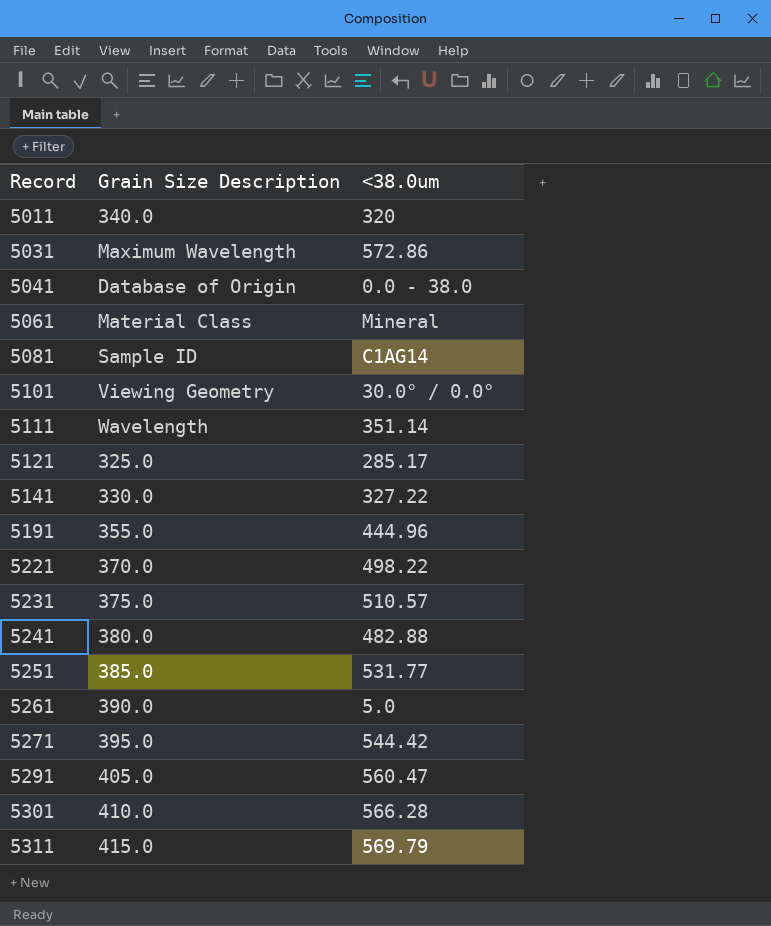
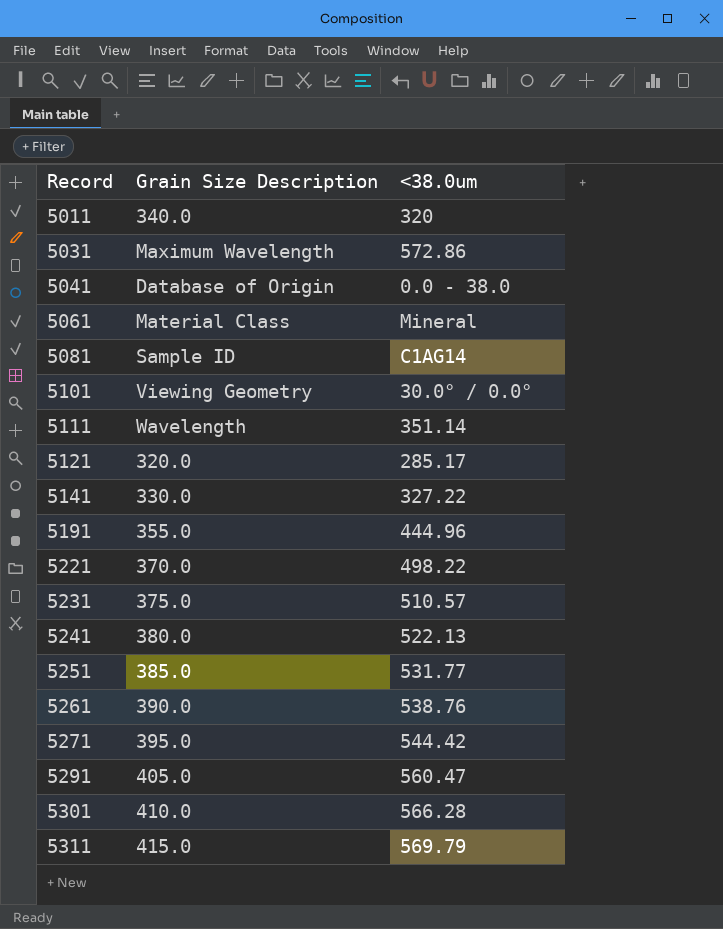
5121 | Grain Size Description: 325.0 -> 320.0
5241 | <38.0um: 482.88 -> 522.13
5261 | <38.0um: 5.0 -> 538.76

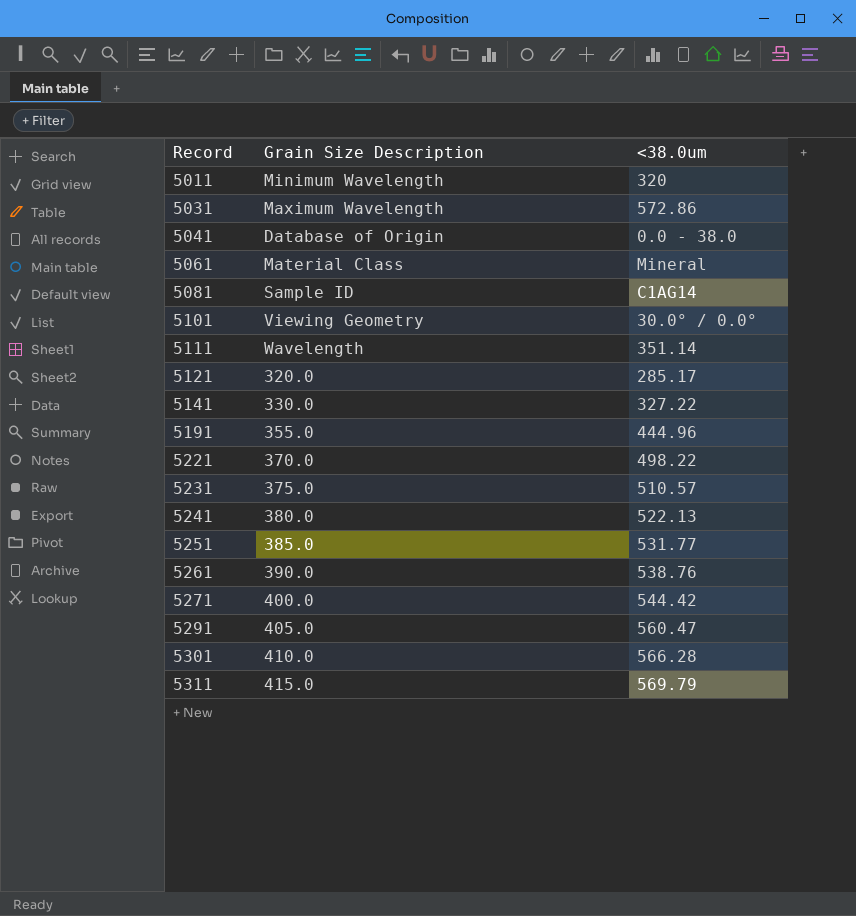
5011 | Grain Size Description: 340.0 -> Minimum Wavelength
5271 | Grain Size Description: 395.0 -> 400.0

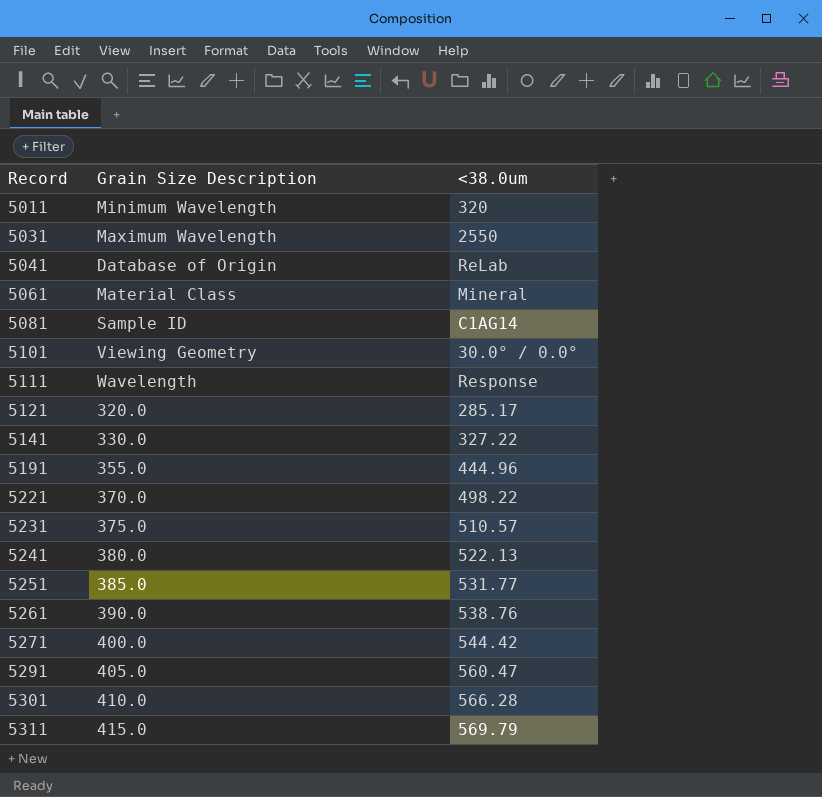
5031 | <38.0um: 572.86 -> 2550
5041 | <38.0um: 0.0 - 38.0 -> ReLab
5111 | <38.0um: 351.14 -> Response

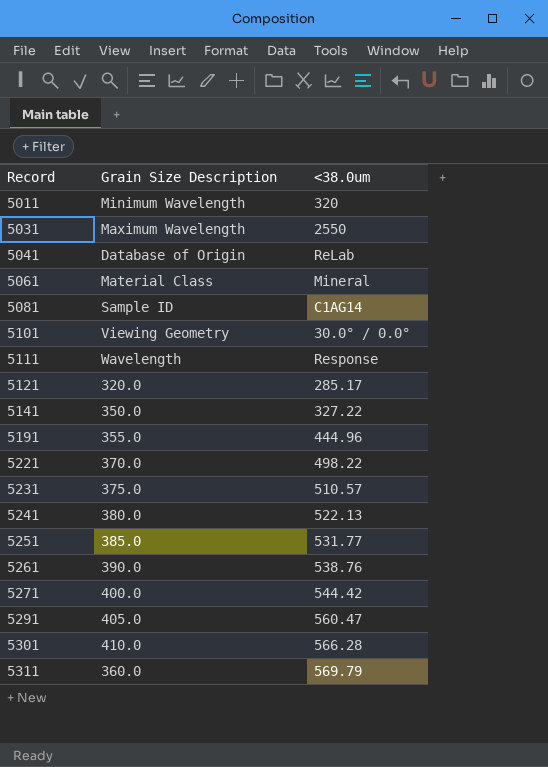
5141 | Grain Size Description: 330.0 -> 350.0
5311 | Grain Size Description: 415.0 -> 360.0

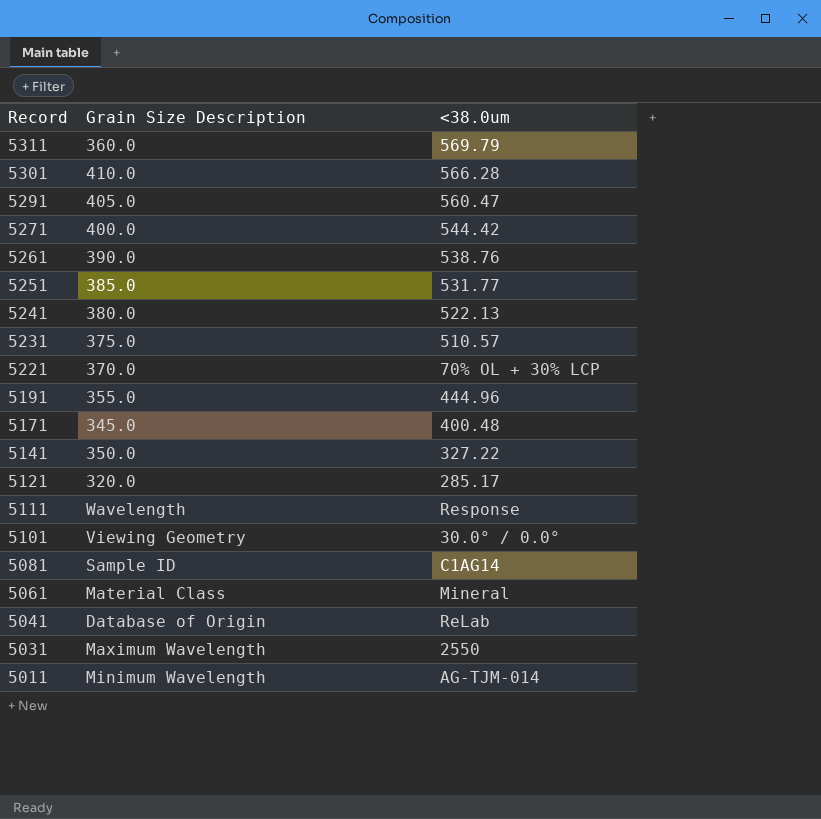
row order: Record ascending -> Record descending
5221 | <38.0um: 498.22 -> 70% OL + 30% LCP
row 5171: none -> 345.0 | 400.48
5011 | <38.0um: 320 -> AG-TJM-014

